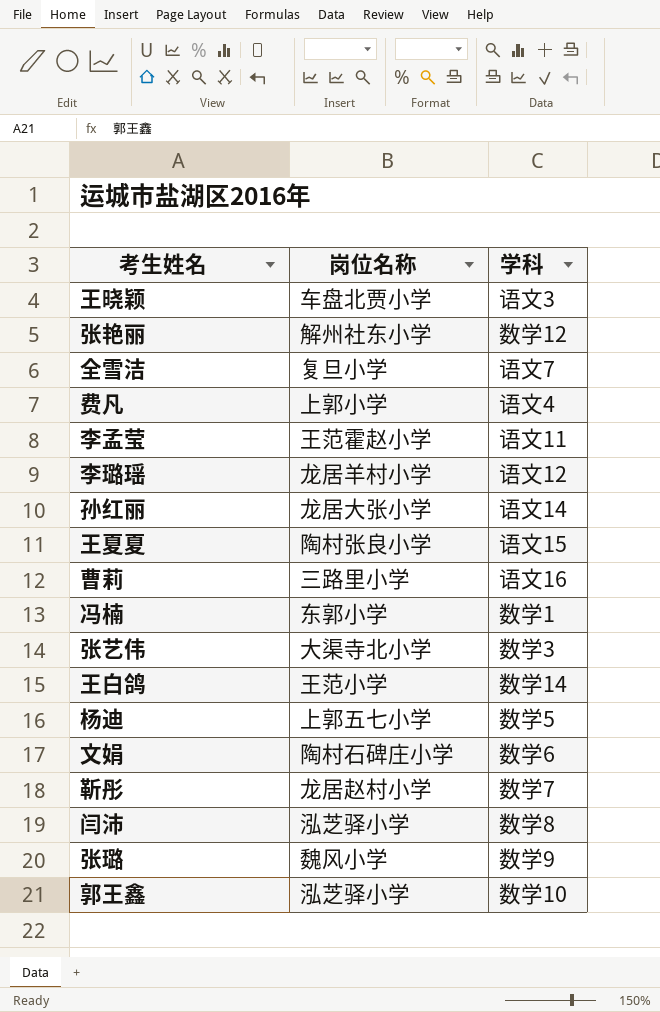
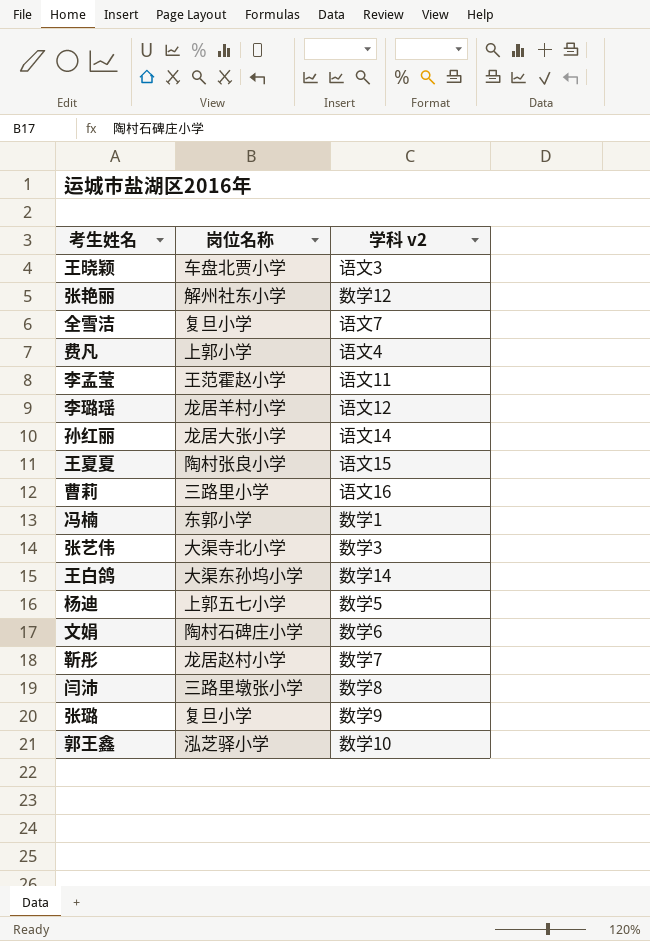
column name: 学科 -> 学科 v2
王白鸽 | 岗位名称: 王范小学 -> 大渠东孙坞小学
闫沛 | 岗位名称: 泓芝驿小学 -> 三路里墩张小学
张璐 | 岗位名称: 魏风小学 -> 复旦小学

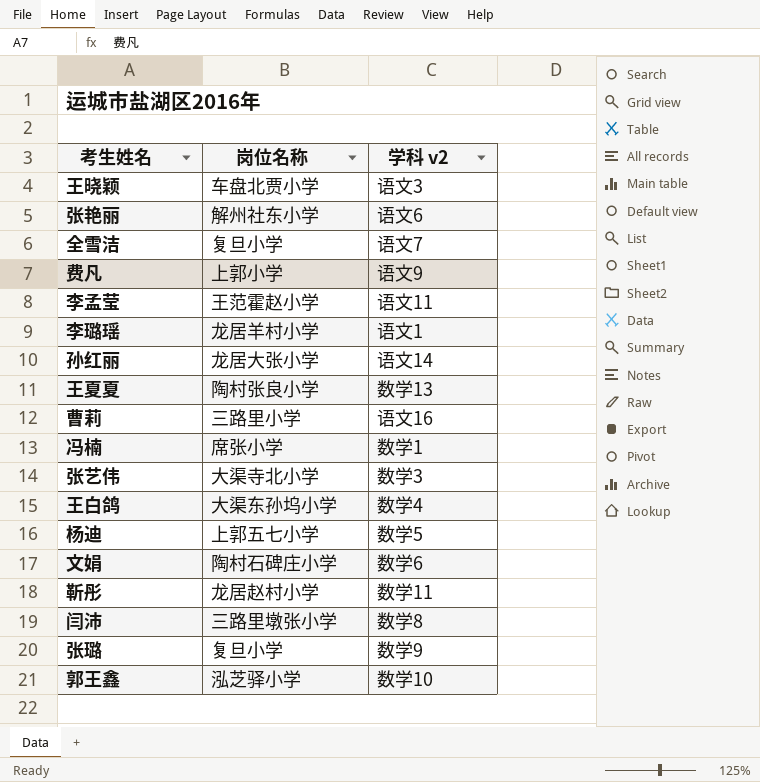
张艳丽 | 学科 v2: 数学12 -> 语文6
费凡 | 学科 v2: 语文4 -> 语文9
李璐瑶 | 学科 v2: 语文12 -> 语文1
王夏夏 | 学科 v2: 语文15 -> 数学13
冯楠 | 岗位名称: 东郭小学 -> 席张小学
王白鸽 | 学科 v2: 数学14 -> 数学4
靳彤 | 学科 v2: 数学7 -> 数学11

